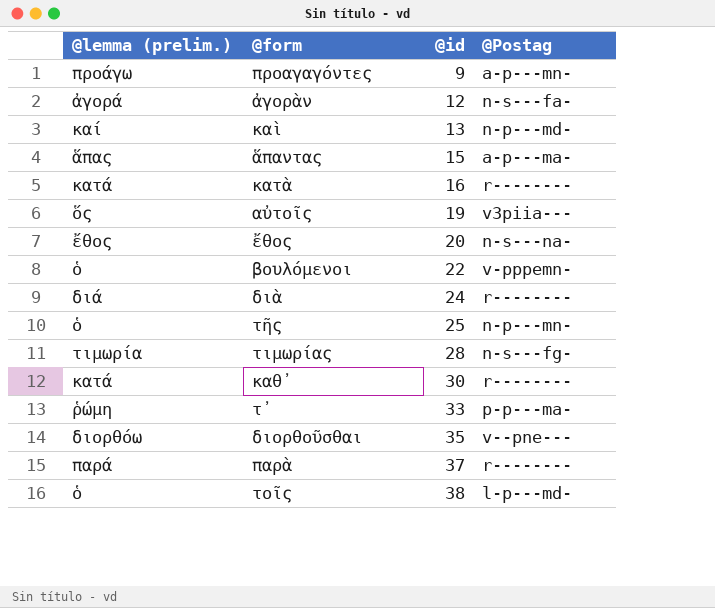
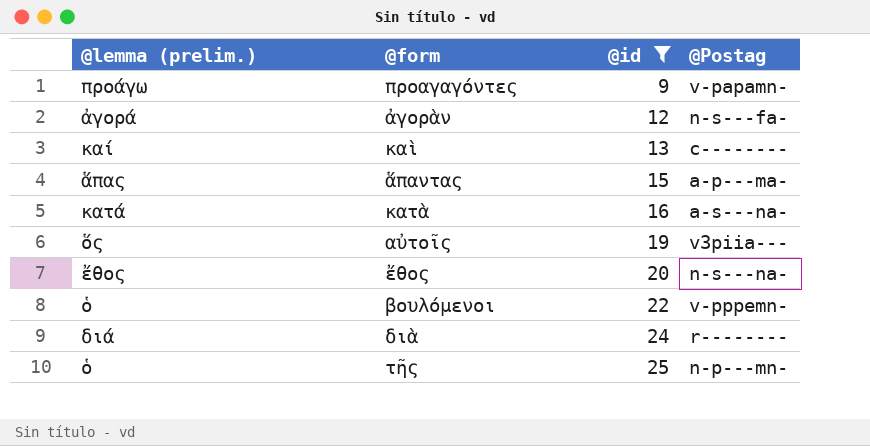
filter: none -> @id <= 25
προαγαγόντες | @Postag: a-p---mn- -> v-papamn-
καὶ | @Postag: n-p---md- -> c--------
κατὰ | @Postag: r-------- -> a-s---na-

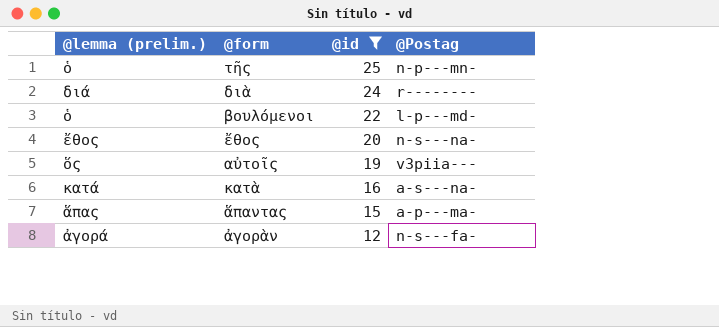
row order: @id ascending -> @id descending
row προαγαγόντες: προάγω | 9 | v-papamn- -> none
row καὶ: καί | 13 | c-------- -> none
βουλόμενοι | @Postag: v-pppemn- -> l-p---md-

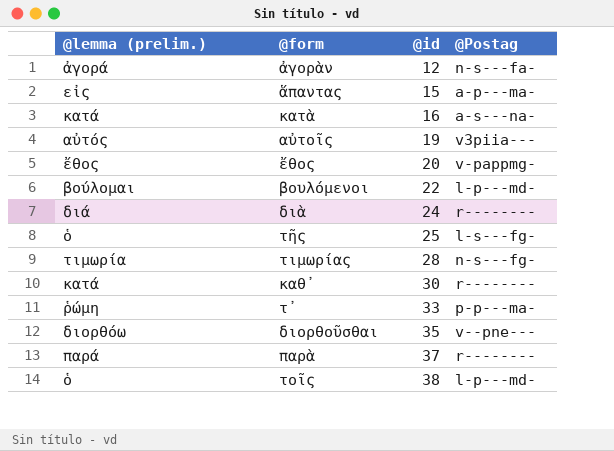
filter: @id <= 25 -> none
row order: @id descending -> @id ascending
ἅπαντας | @lemma (prelim.): ἅπας -> εἰς
αὐτοῖς | @lemma (prelim.): ὅς -> αὐτός
ἔθος | @Postag: n-s---na- -> v-pappmg-
βουλόμενοι | @lemma (prelim.): ὁ -> βούλομαι
τῆς | @Postag: n-p---mn- -> l-s---fg-

